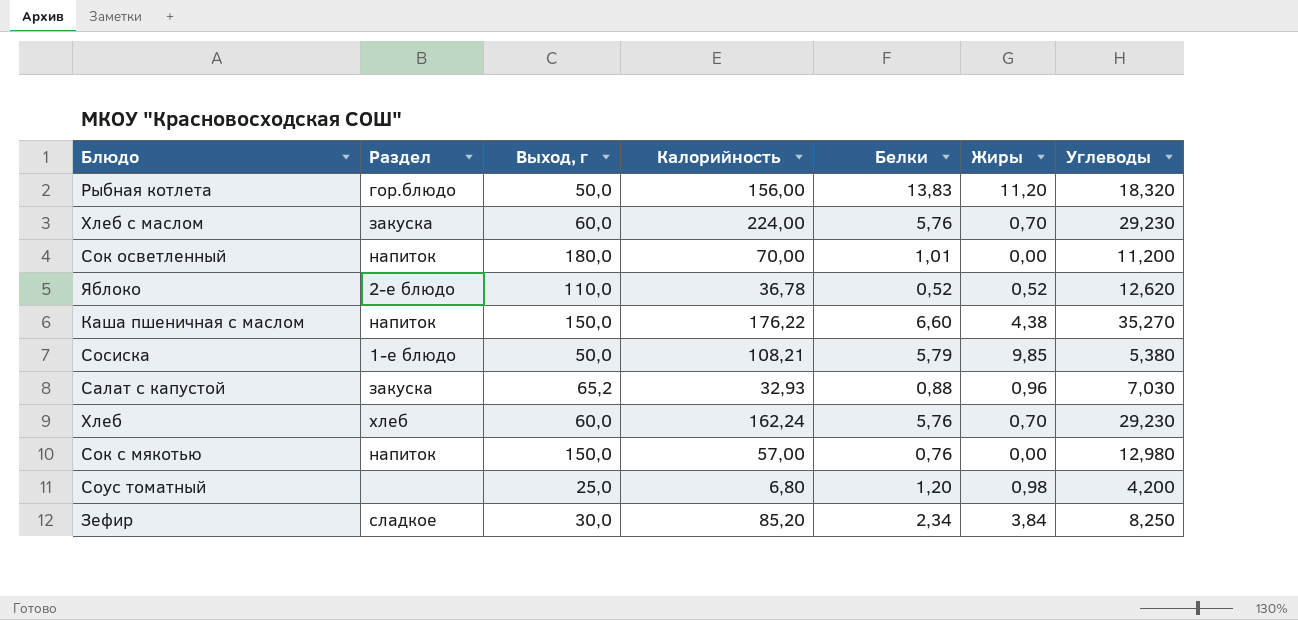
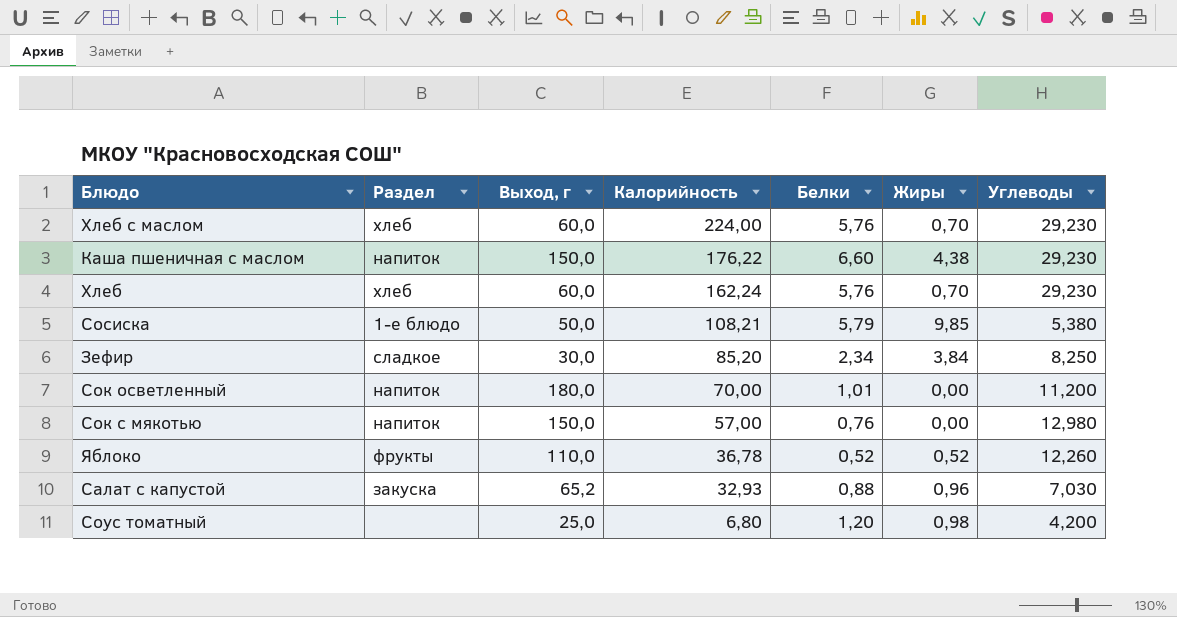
row order: none -> Калорийность descending
row Рыбная котлета: гор.блюдо | 50,0 | 156,00 | 13,83 | 11,20 | 18,320 -> none
Хлеб с маслом | Раздел: закуска -> хлеб
Каша пшеничная с маслом | Углеводы: 35,270 -> 29,230
Яблоко | Раздел: 2-е блюдо -> фрукты
Яблоко | Углеводы: 12,620 -> 12,260

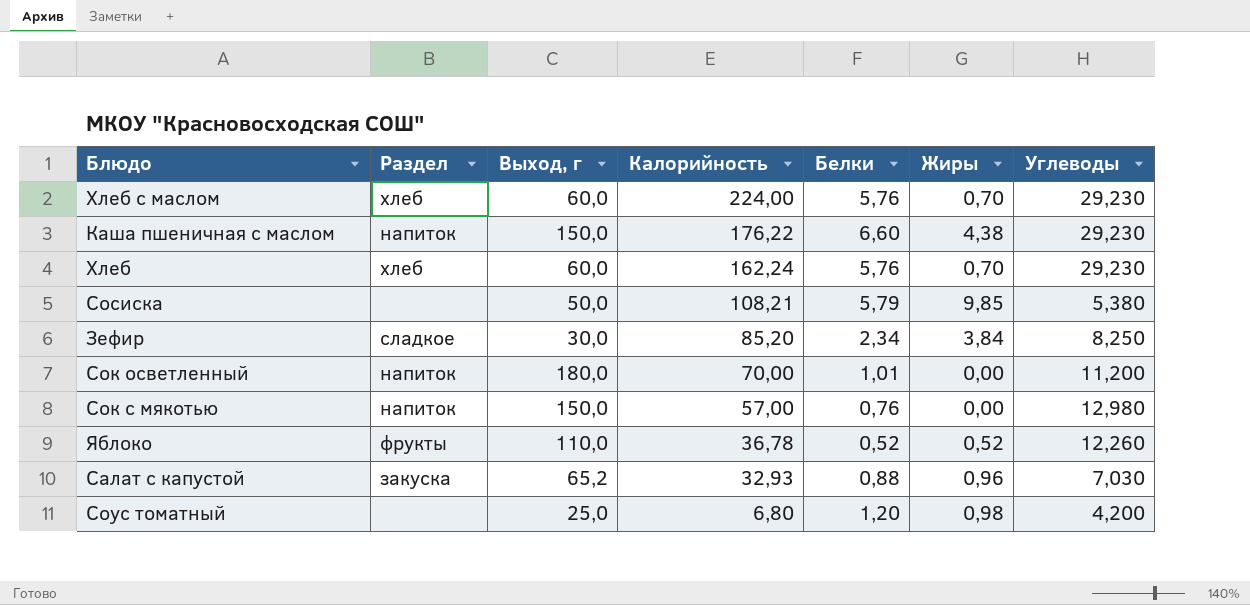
Сосиска | Раздел: 1-е блюдо -> none

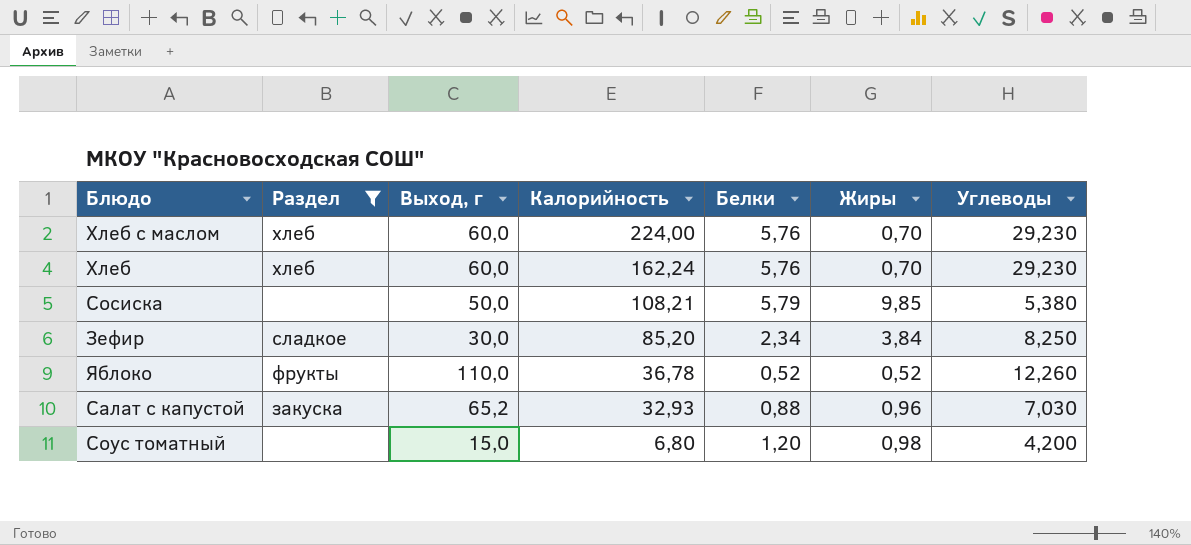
filter: none -> Раздел != напиток
Соус томатный | Выход, г: 25,0 -> 15,0

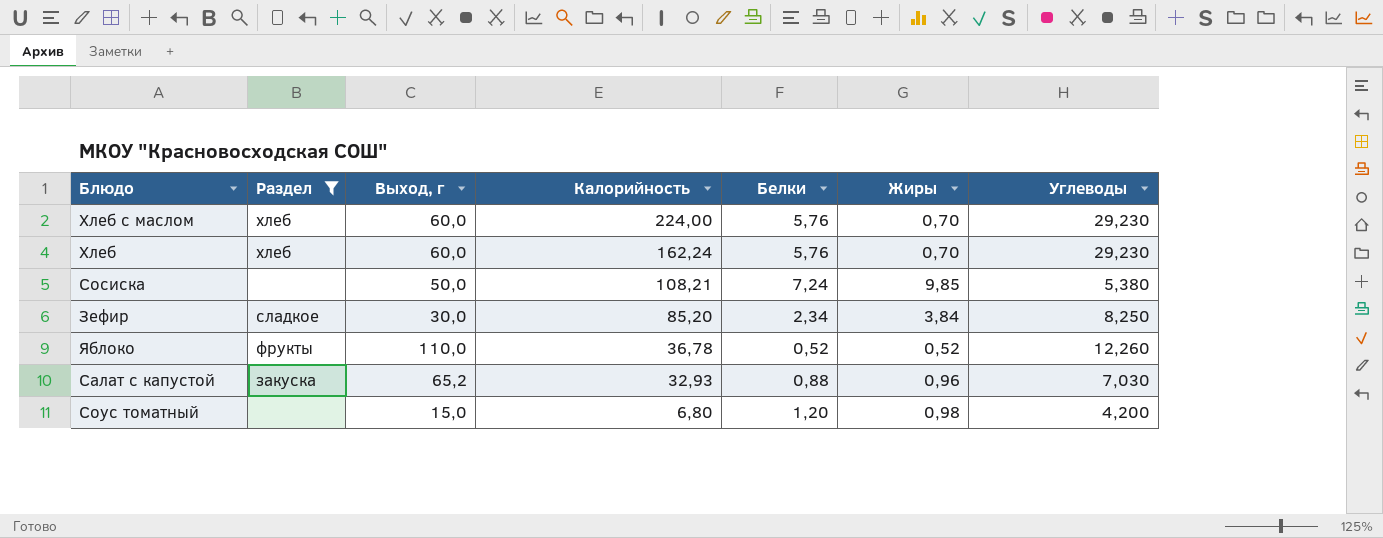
Сосиска | Белки: 5,79 -> 7,24

